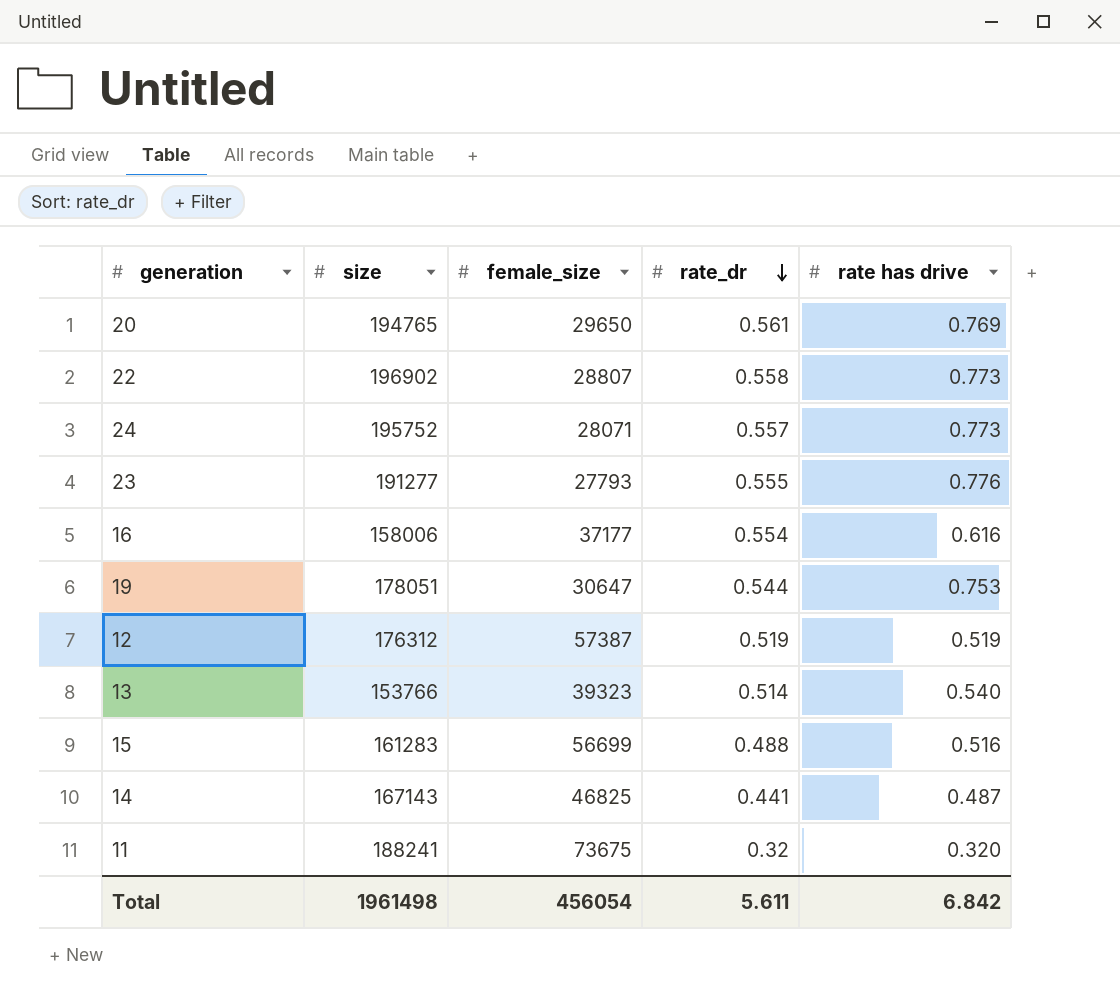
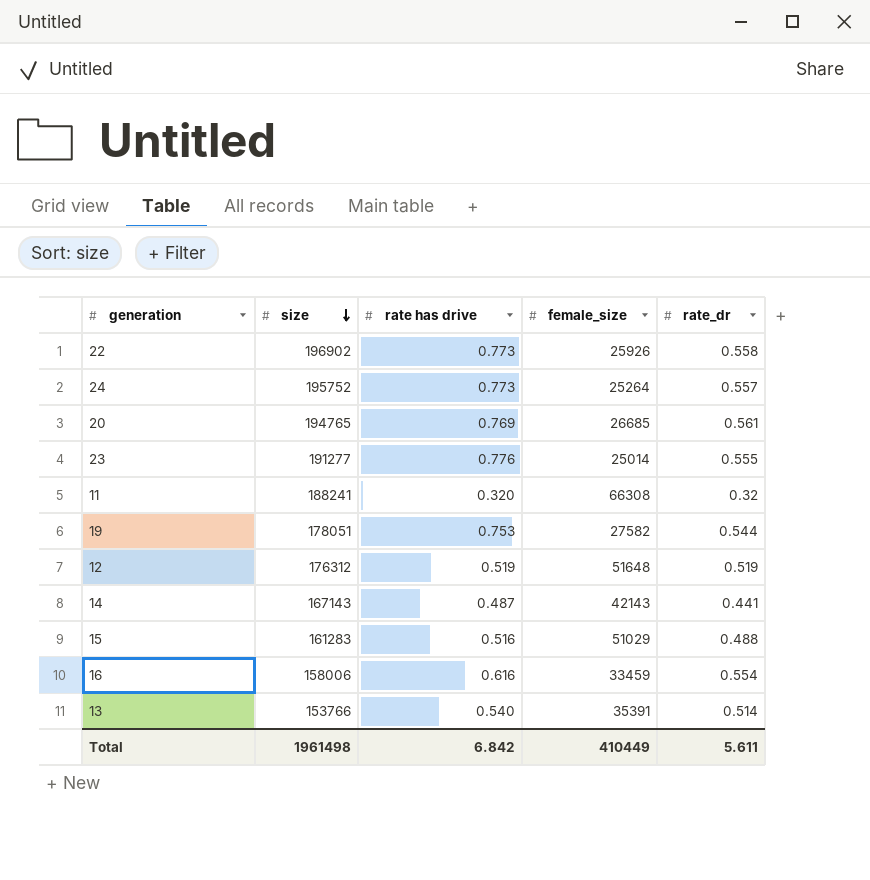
row order: rate_dr descending -> size descending
column rate has drive | position: 5 -> 3
22 | female_size: 28807 -> 25926
24 | female_size: 28071 -> 25264
20 | female_size: 29650 -> 26685
23 | female_size: 27793 -> 25014
11 | female_size: 73675 -> 66308
19 | female_size: 30647 -> 27582
12 | female_size: 57387 -> 51648
14 | female_size: 46825 -> 42143
15 | female_size: 56699 -> 51029
16 | female_size: 37177 -> 33459
13 | female_size: 39323 -> 35391
Total | female_size: 456054 -> 410449

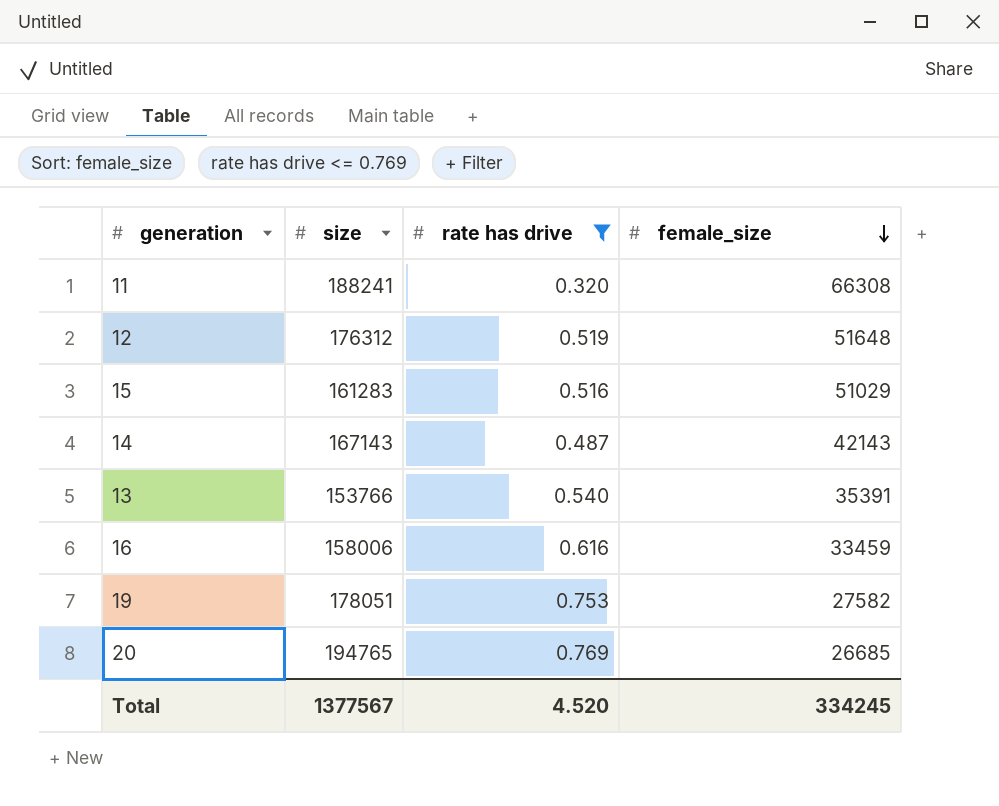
filter: none -> rate has drive <= 0.769
row order: size descending -> female_size descending
column rate_dr | position: 5 -> none
Total | size: 1961498 -> 1377567
Total | rate has drive: 6.842 -> 4.520
Total | female_size: 410449 -> 334245

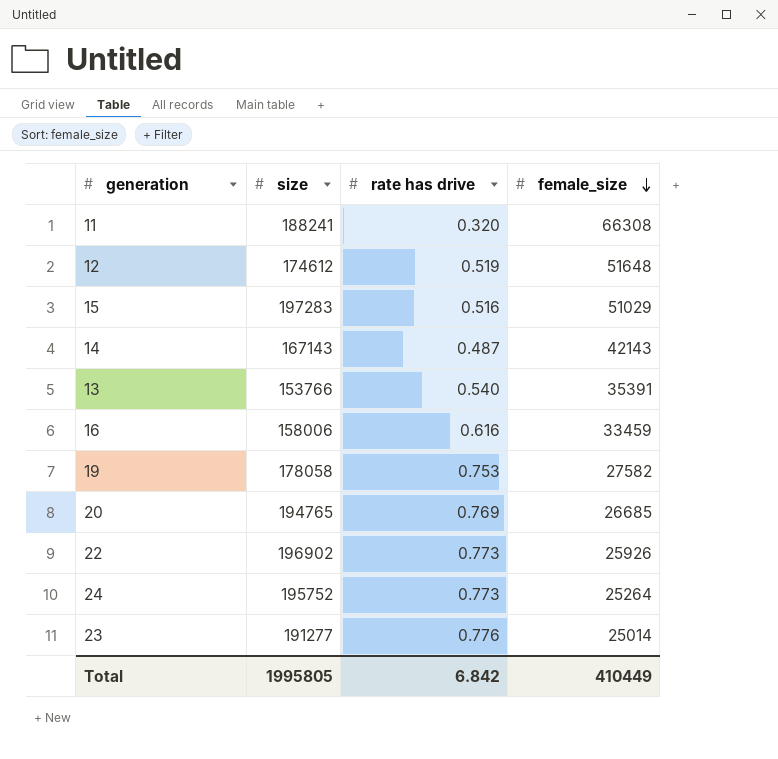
filter: rate has drive <= 0.769 -> none
12 | size: 176312 -> 174612
15 | size: 161283 -> 197283
19 | size: 178051 -> 178058
Total | size: 1377567 -> 1995805
Total | rate has drive: 4.520 -> 6.842
Total | female_size: 334245 -> 410449

